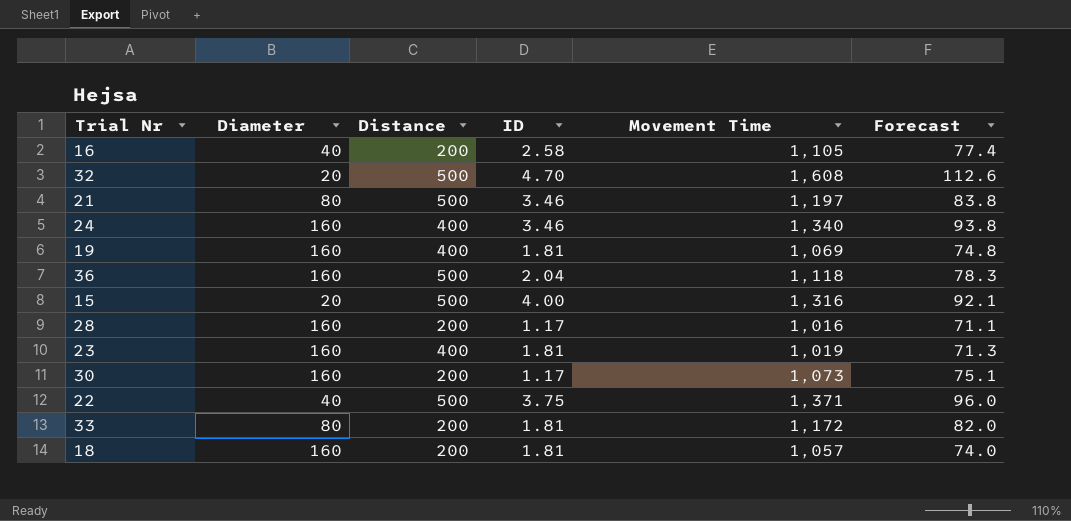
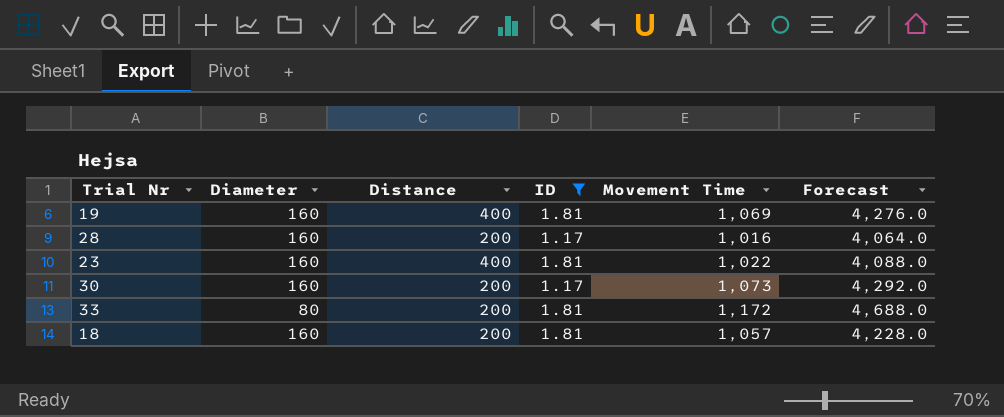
filter: none -> ID <= 1.81
column Forecast | formula: [Movement Time] * 0.07 -> [Movement Time] * 4
23 | Movement Time: 1,019 -> 1,022

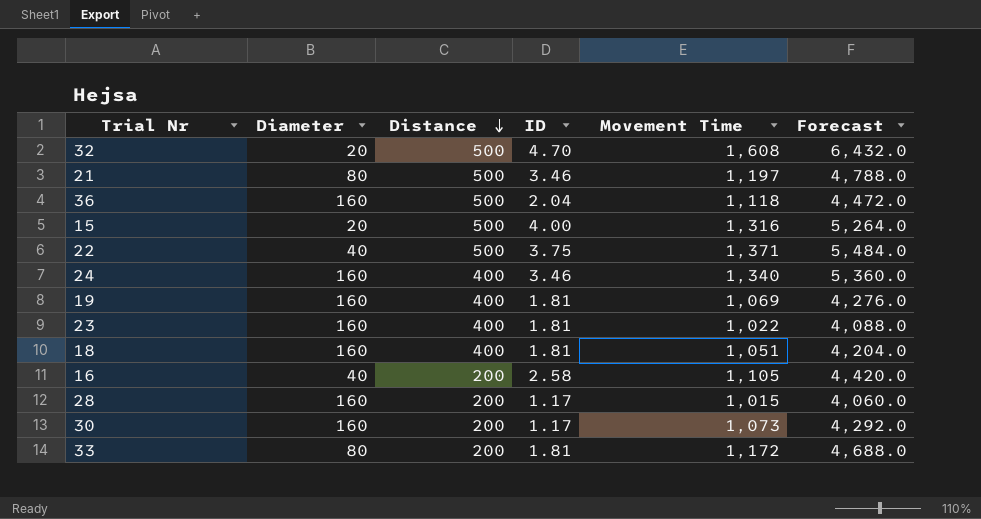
filter: ID <= 1.81 -> none
row order: none -> Distance descending
18 | Distance: 200 -> 400
18 | Movement Time: 1,057 -> 1,051
18 | Forecast: 4,228.0 -> 4,204.0
28 | Movement Time: 1,016 -> 1,015
28 | Forecast: 4,064.0 -> 4,060.0

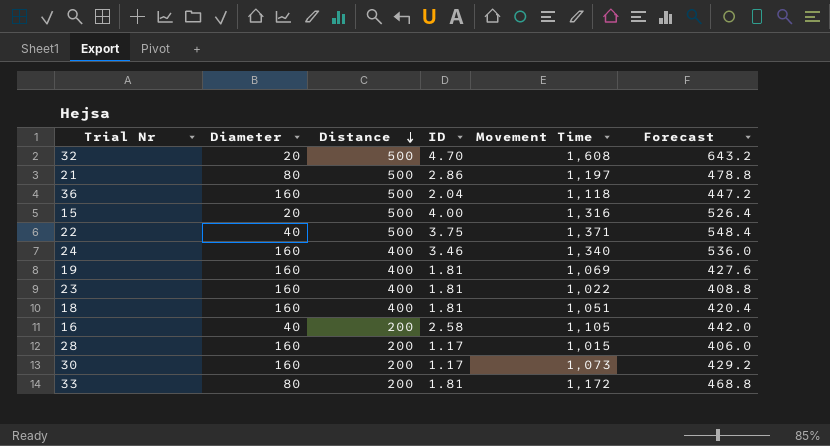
column Forecast | formula: [Movement Time] * 4 -> [Movement Time] * 0.4
21 | ID: 3.46 -> 2.86

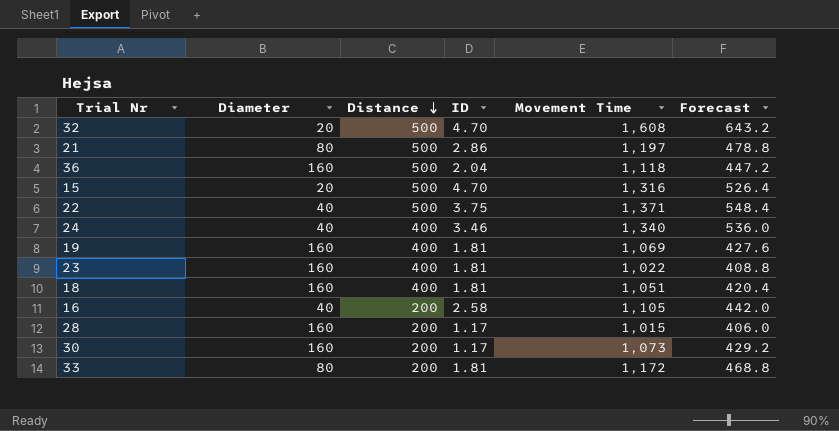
15 | ID: 4.00 -> 4.70
24 | Diameter: 160 -> 40

